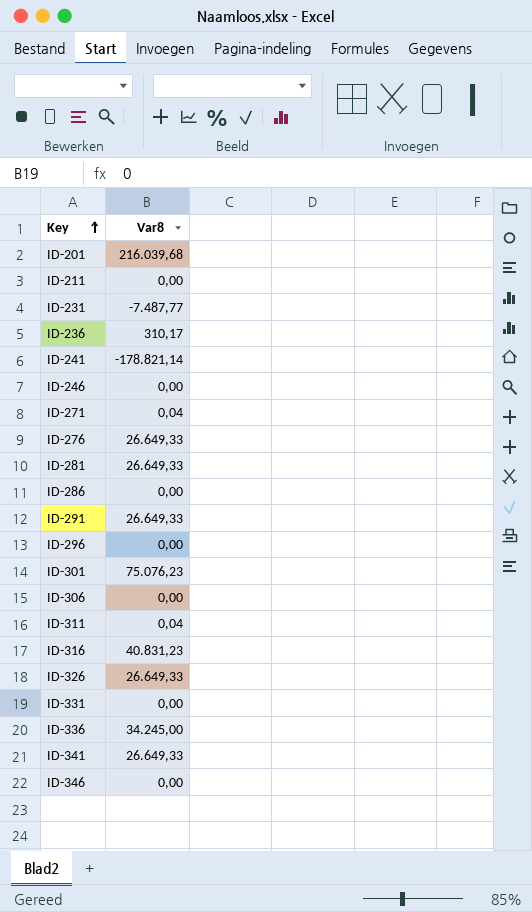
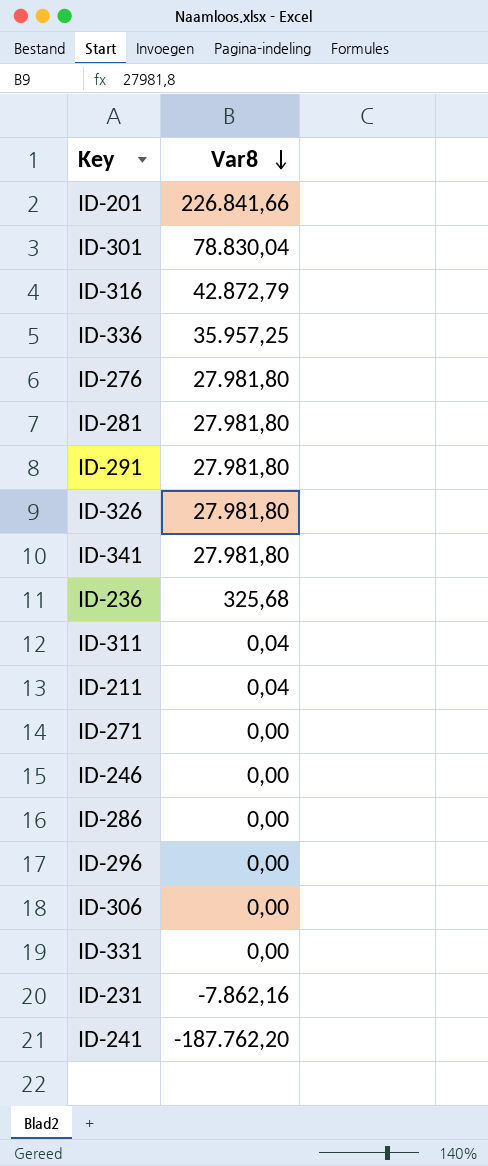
row order: Key ascending -> Var8 descending
row ID-346: 0,00 -> none
ID-201 | Var8: 216.039,68 -> 226.841,66
ID-301 | Var8: 75.076,23 -> 78.830,04
ID-316 | Var8: 40.831,23 -> 42.872,79
ID-336 | Var8: 34.245,00 -> 35.957,25
ID-276 | Var8: 26.649,33 -> 27.981,80
ID-281 | Var8: 26.649,33 -> 27.981,80
ID-291 | Var8: 26.649,33 -> 27.981,80
ID-326 | Var8: 26.649,33 -> 27.981,80
ID-341 | Var8: 26.649,33 -> 27.981,80
ID-236 | Var8: 310,17 -> 325,68
ID-211 | Var8: 0,00 -> 0,04
ID-271 | Var8: 0,04 -> 0,00
ID-231 | Var8: -7.487,77 -> -7.862,16
ID-241 | Var8: -178.821,14 -> -187.762,20

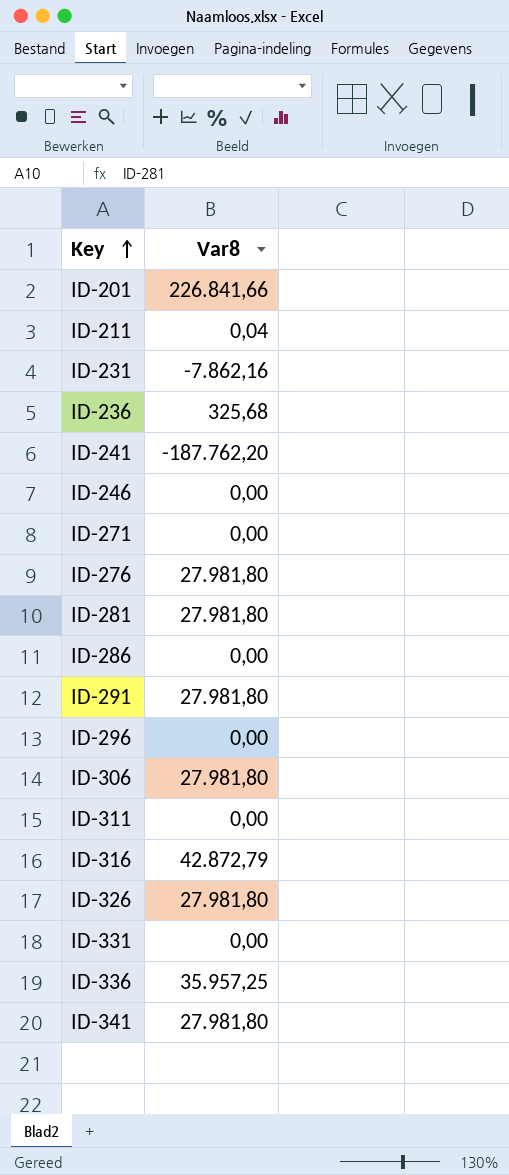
row order: Var8 descending -> Key ascending
row ID-301: 78.830,04 -> none
ID-306 | Var8: 0,00 -> 27.981,80
ID-311 | Var8: 0,04 -> 0,00

